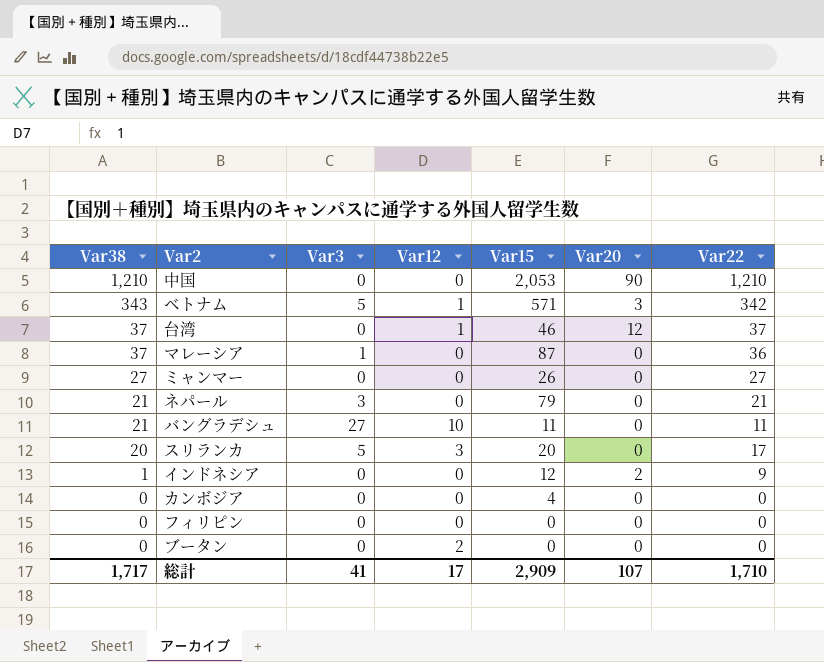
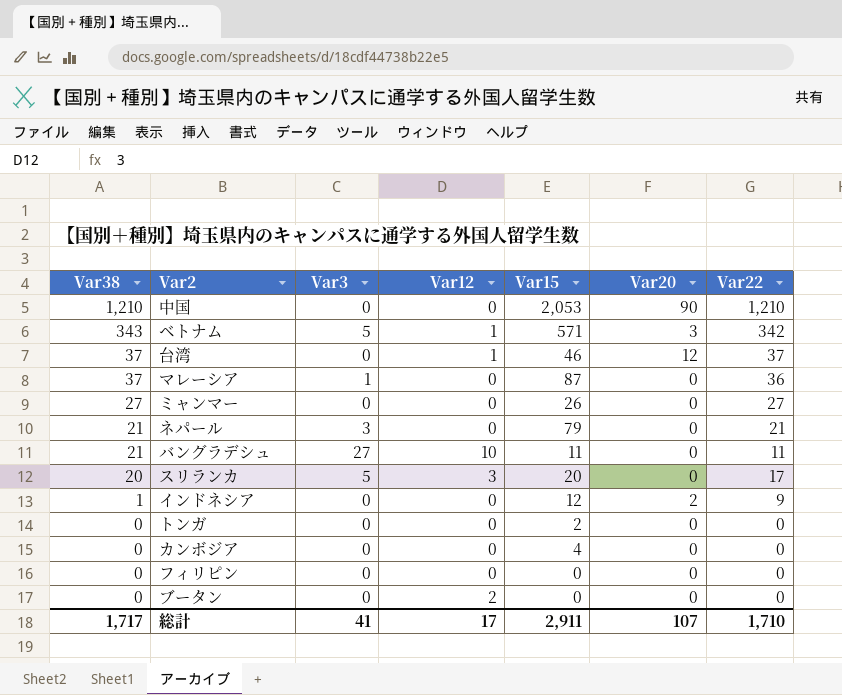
row トンガ: none -> 0 | 0 | 0 | 2 | 0 | 0
総計 | Var15: 2,909 -> 2,911

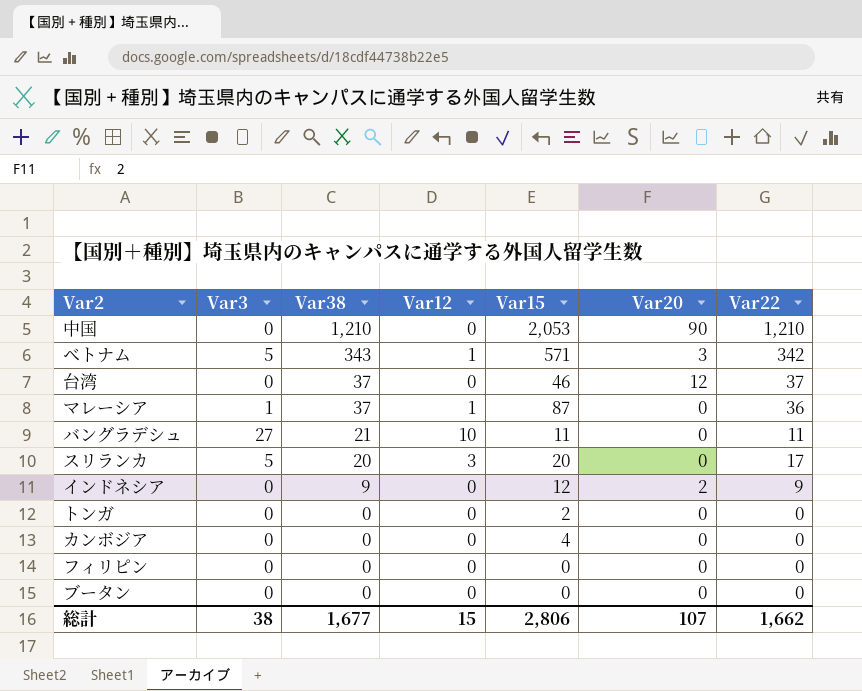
column Var38 | position: 1 -> 3
row ミャンマー: 27 | 0 | 0 | 26 | 0 | 27 -> none
row ネパール: 21 | 3 | 0 | 79 | 0 | 21 -> none
台湾 | Var12: 1 -> 0
マレーシア | Var12: 0 -> 1
インドネシア | Var38: 1 -> 9
ブータン | Var12: 2 -> 0
総計 | Var3: 41 -> 38
総計 | Var38: 1,717 -> 1,677
総計 | Var12: 17 -> 15
総計 | Var15: 2,911 -> 2,806
総計 | Var22: 1,710 -> 1,662

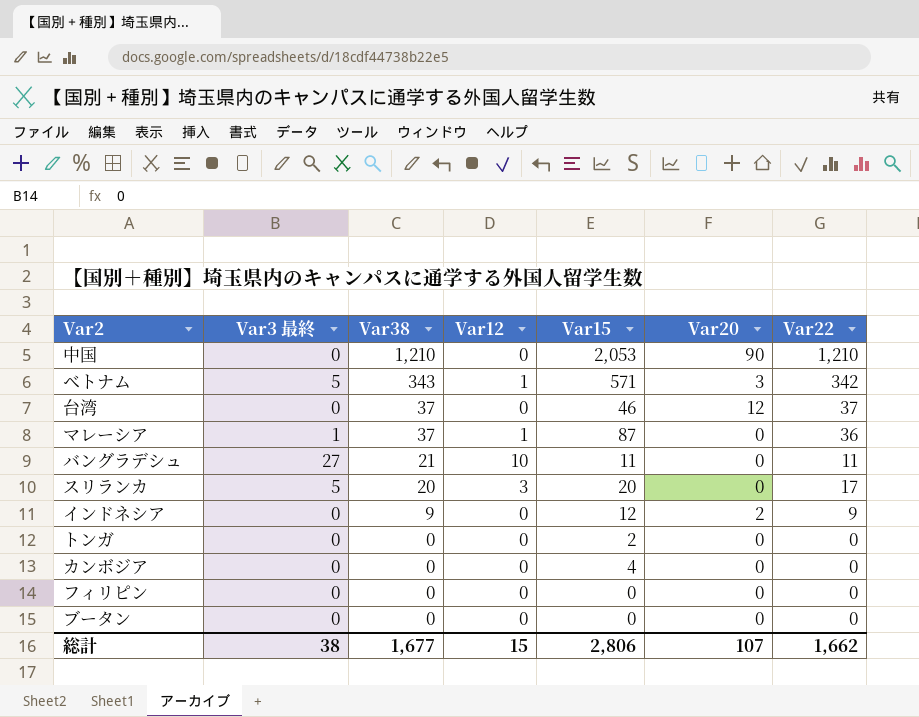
column name: Var3 -> Var3 最終

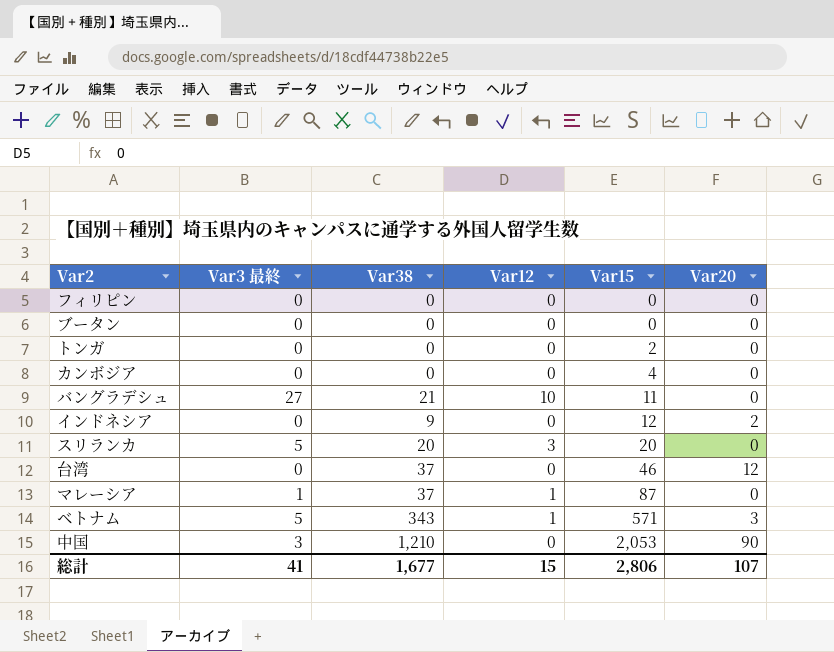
row order: Var38 descending -> Var15 ascending
column Var22 | position: 7 -> none
中国 | Var3 最終: 0 -> 3
総計 | Var3 最終: 38 -> 41

